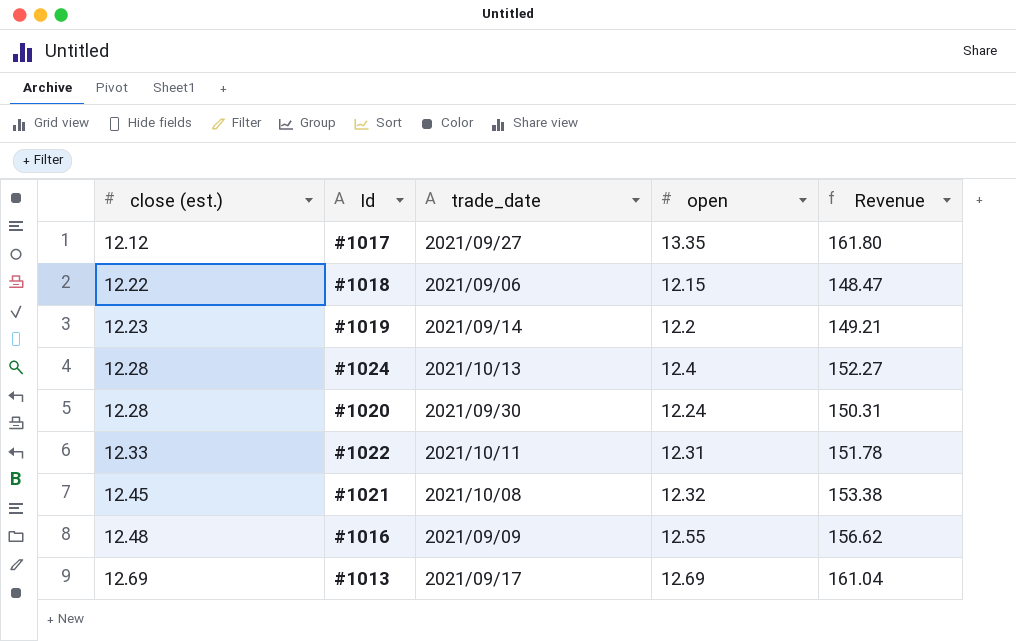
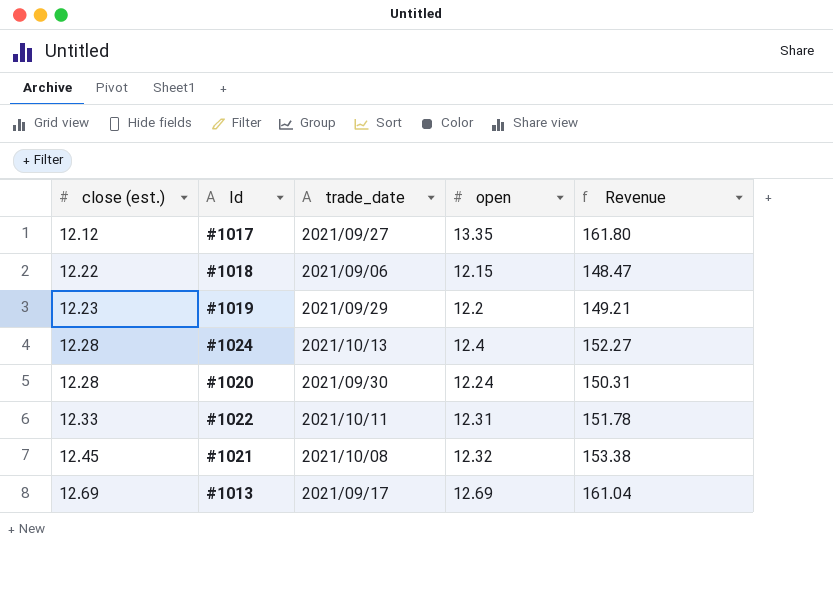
row #1016: 12.48 | 2021/09/09 | 12.55 | 156.62 -> none
#1019 | trade_date: 2021/09/14 -> 2021/09/29

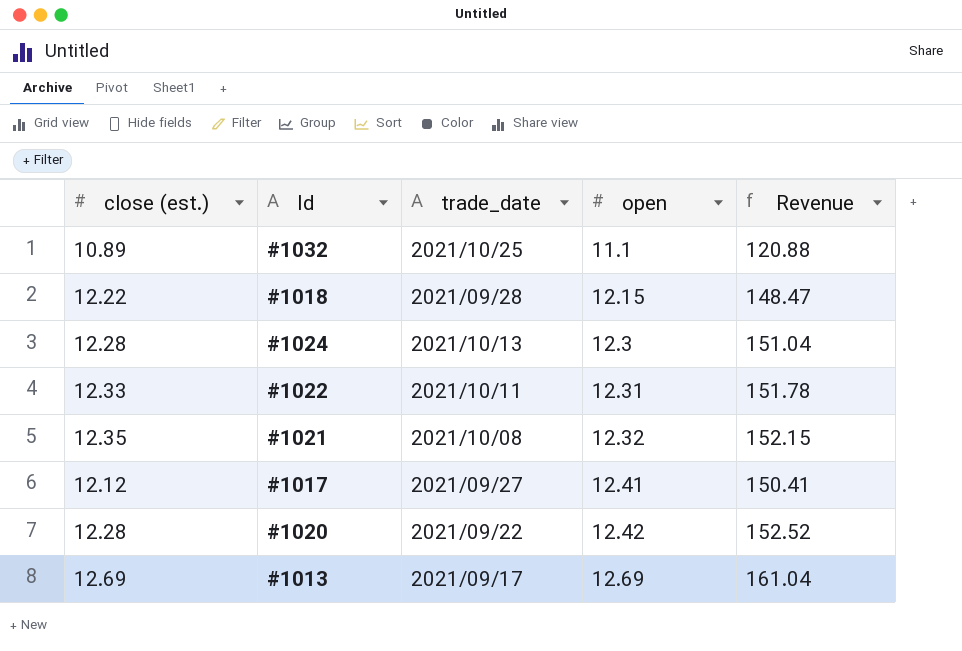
row order: close (est.) ascending -> open ascending
row #1019: 12.23 | 2021/09/29 | 12.2 | 149.21 -> none
row #1032: none -> 10.89 | 2021/10/25 | 11.1 | 120.88
#1018 | trade_date: 2021/09/06 -> 2021/09/28
#1024 | open: 12.4 -> 12.3
#1024 | Revenue: 152.27 -> 151.04
#1021 | close (est.): 12.45 -> 12.35
#1021 | Revenue: 153.38 -> 152.15
#1017 | open: 13.35 -> 12.41
#1017 | Revenue: 161.80 -> 150.41
#1020 | trade_date: 2021/09/30 -> 2021/09/22
#1020 | open: 12.24 -> 12.42
#1020 | Revenue: 150.31 -> 152.52

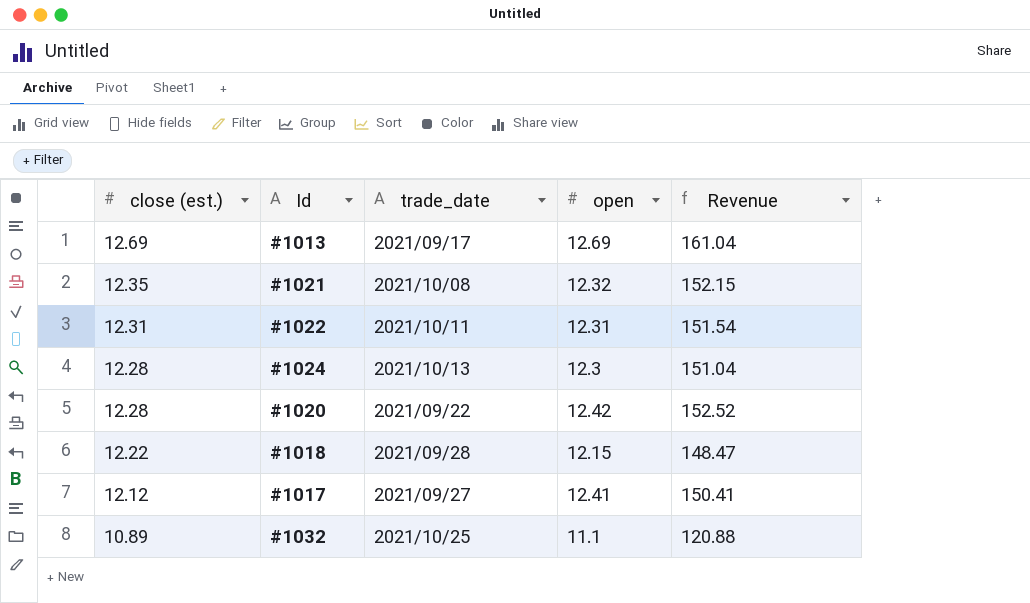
row order: open ascending -> close (est.) descending
#1022 | close (est.): 12.33 -> 12.31
#1022 | Revenue: 151.78 -> 151.54

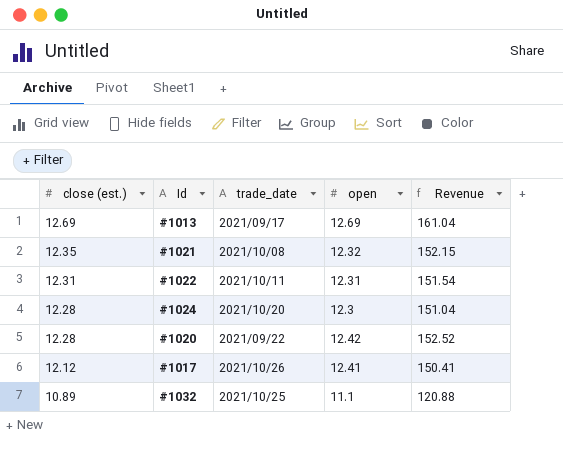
row #1018: 12.22 | 2021/09/28 | 12.15 | 148.47 -> none
#1024 | trade_date: 2021/10/13 -> 2021/10/20
#1017 | trade_date: 2021/09/27 -> 2021/10/26

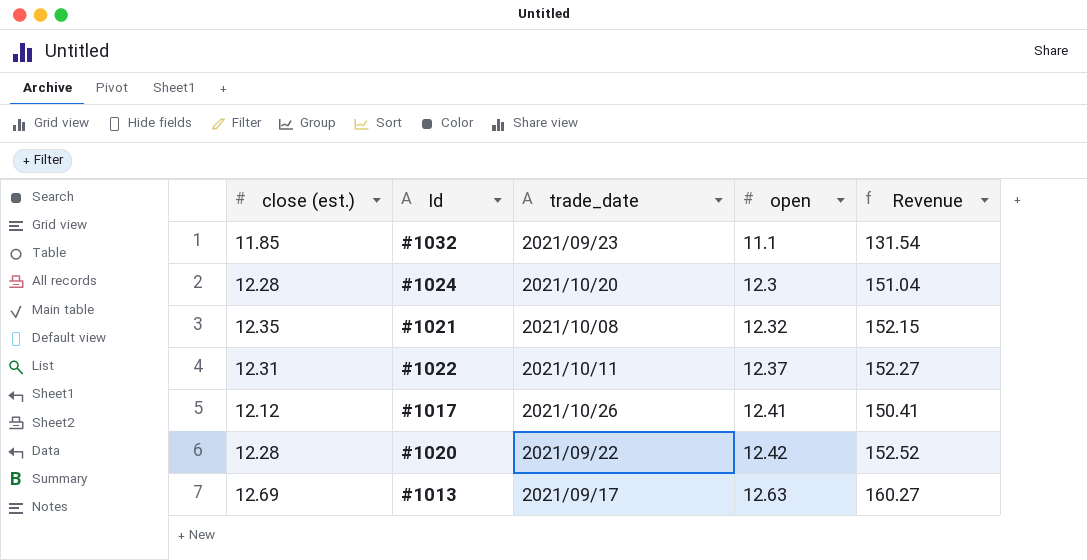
row order: close (est.) descending -> open ascending
#1032 | close (est.): 10.89 -> 11.85
#1032 | trade_date: 2021/10/25 -> 2021/09/23
#1032 | Revenue: 120.88 -> 131.54
#1022 | open: 12.31 -> 12.37
#1022 | Revenue: 151.54 -> 152.27
#1013 | open: 12.69 -> 12.63
#1013 | Revenue: 161.04 -> 160.27

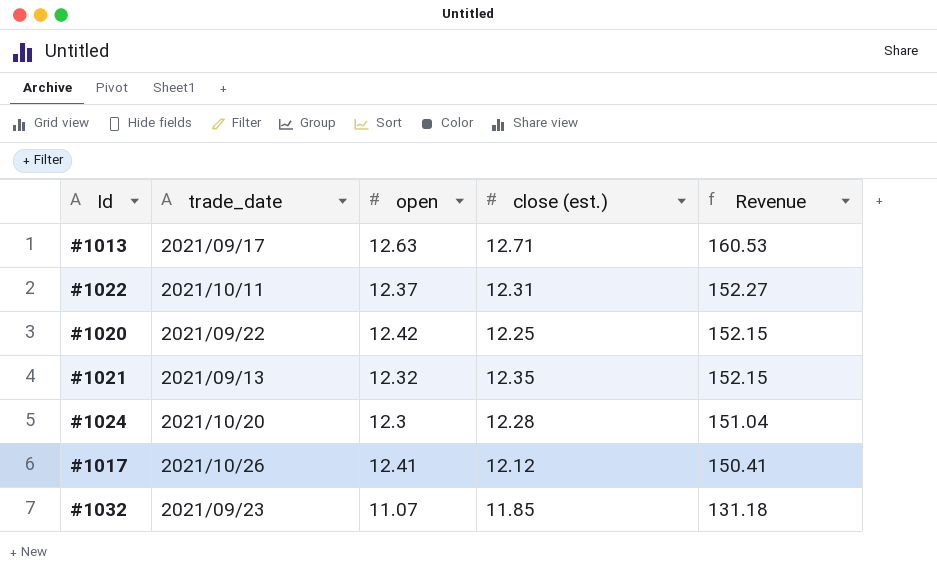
row order: open ascending -> Revenue descending
column close (est.) | position: 1 -> 4
#1013 | close (est.): 12.69 -> 12.71
#1013 | Revenue: 160.27 -> 160.53
#1020 | close (est.): 12.28 -> 12.25
#1020 | Revenue: 152.52 -> 152.15
#1021 | trade_date: 2021/10/08 -> 2021/09/13
#1032 | open: 11.1 -> 11.07
#1032 | Revenue: 131.54 -> 131.18

